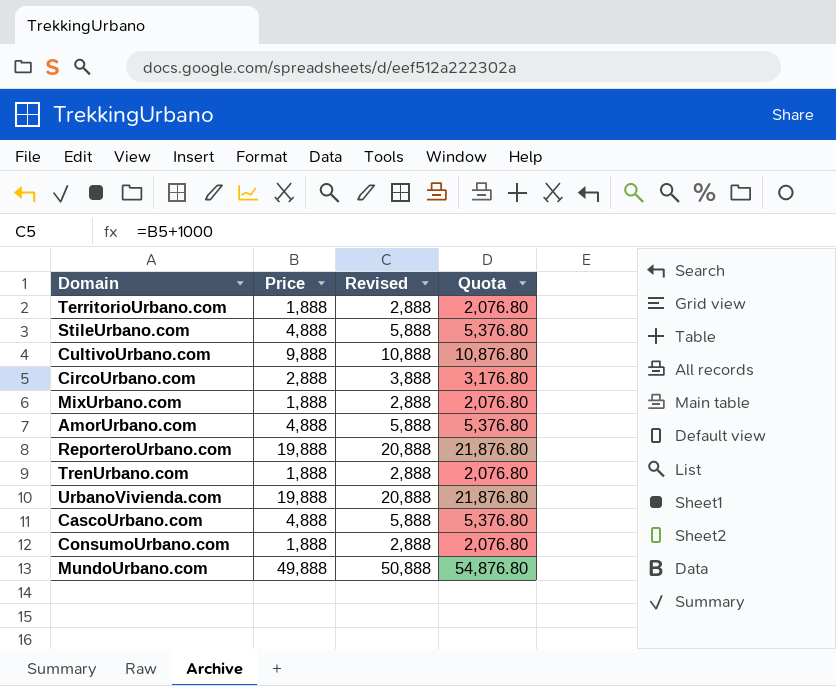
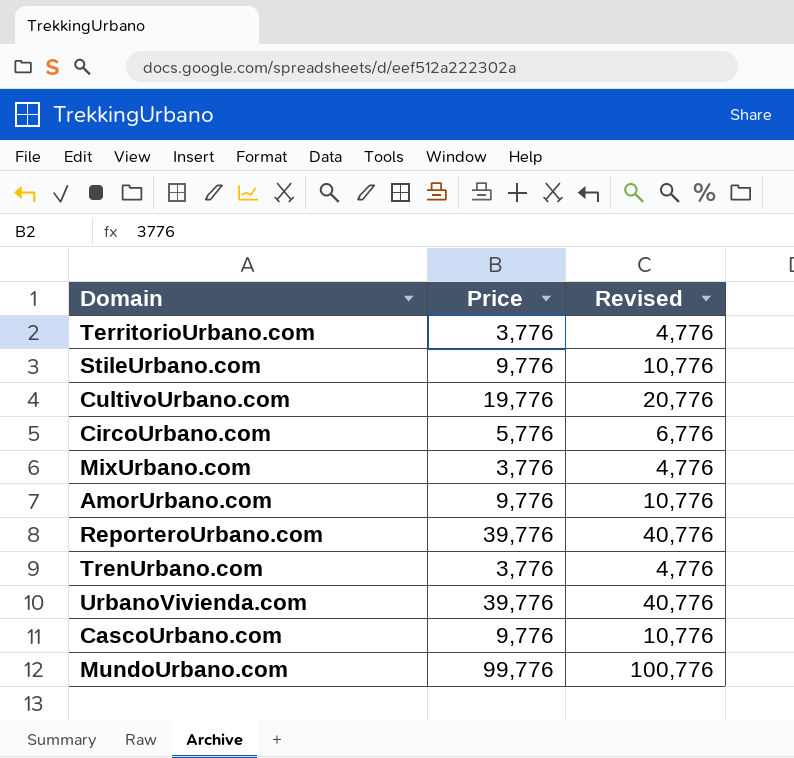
column Quota | formula: [Price] * 1.1 -> none
row ConsumoUrbano.com: 1,888 | 2,888 | 2,076.80 -> none
TerritorioUrbano.com | Price: 1,888 -> 3,776
TerritorioUrbano.com | Revised: 2,888 -> 4,776
StileUrbano.com | Price: 4,888 -> 9,776
StileUrbano.com | Revised: 5,888 -> 10,776
CultivoUrbano.com | Price: 9,888 -> 19,776
CultivoUrbano.com | Revised: 10,888 -> 20,776
CircoUrbano.com | Price: 2,888 -> 5,776
CircoUrbano.com | Revised: 3,888 -> 6,776
MixUrbano.com | Price: 1,888 -> 3,776
MixUrbano.com | Revised: 2,888 -> 4,776
AmorUrbano.com | Price: 4,888 -> 9,776
AmorUrbano.com | Revised: 5,888 -> 10,776
ReporteroUrbano.com | Price: 19,888 -> 39,776
ReporteroUrbano.com | Revised: 20,888 -> 40,776
TrenUrbano.com | Price: 1,888 -> 3,776
TrenUrbano.com | Revised: 2,888 -> 4,776
UrbanoVivienda.com | Price: 19,888 -> 39,776
UrbanoVivienda.com | Revised: 20,888 -> 40,776
CascoUrbano.com | Price: 4,888 -> 9,776
CascoUrbano.com | Revised: 5,888 -> 10,776
MundoUrbano.com | Price: 49,888 -> 99,776
MundoUrbano.com | Revised: 50,888 -> 100,776

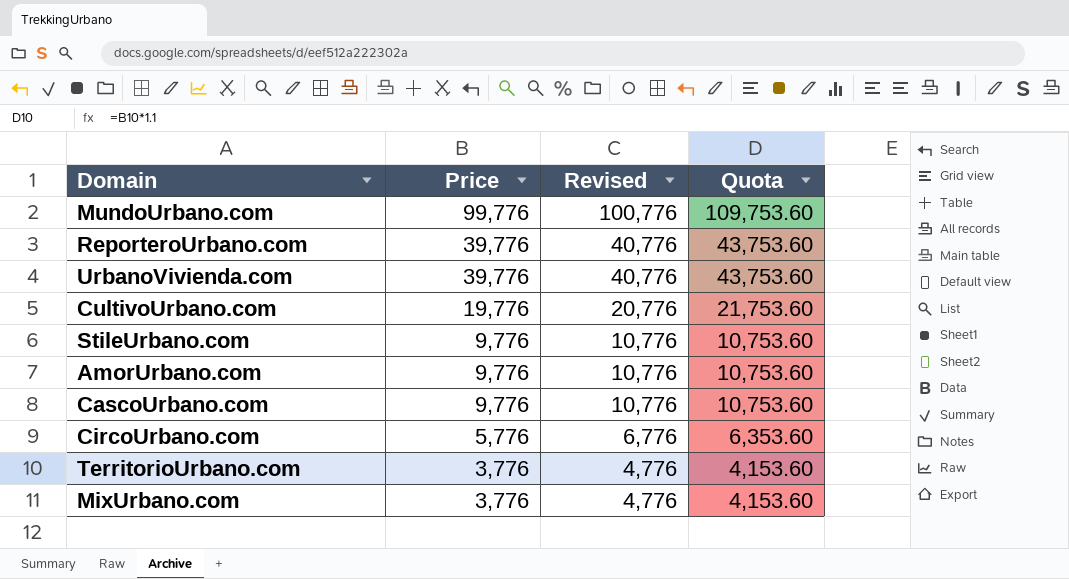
row order: none -> Price descending
column Quota | formula: none -> [Price] * 1.1
row TrenUrbano.com: 3,776 | 4,776 -> none

